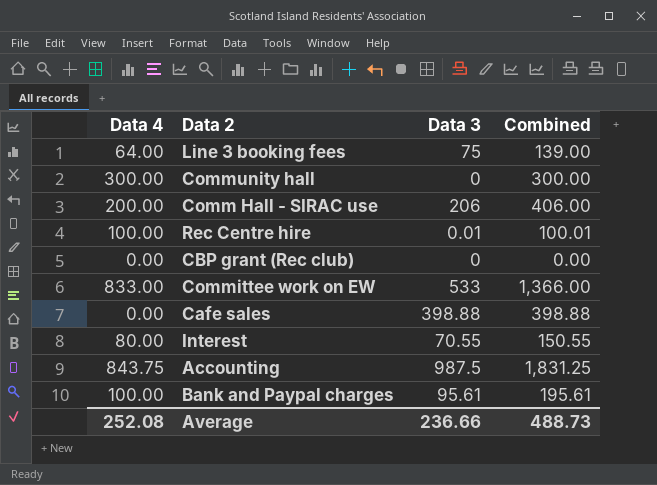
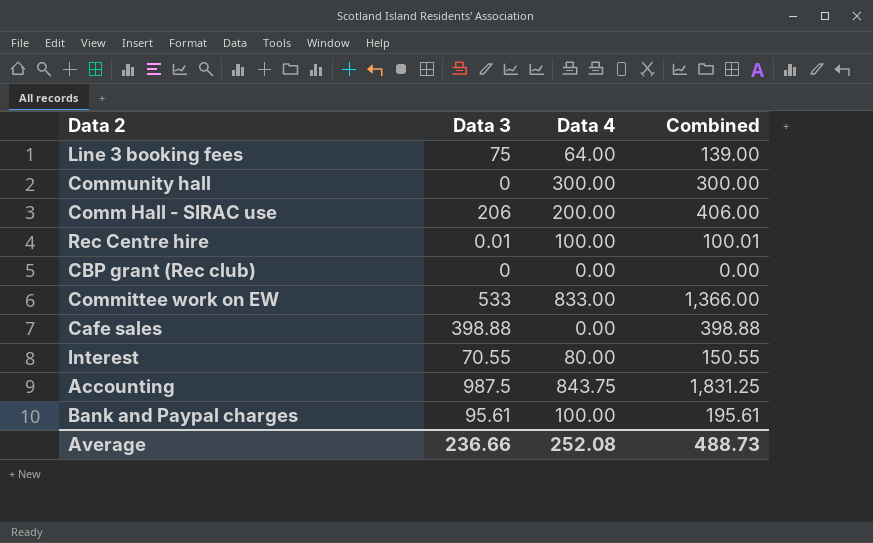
column Data 4 | position: 1 -> 3

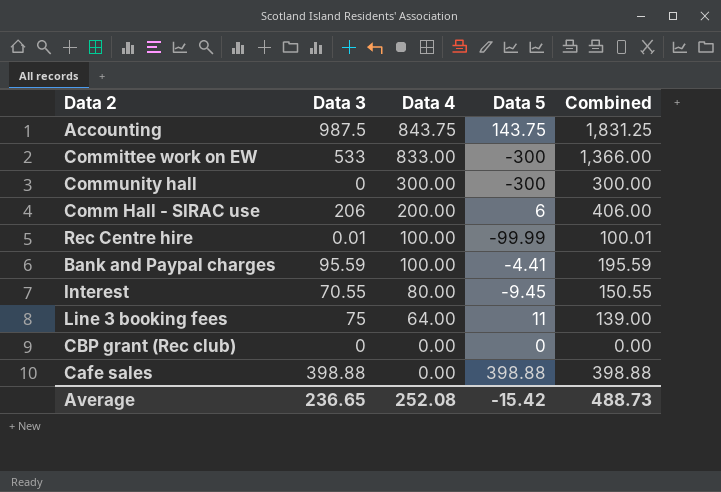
row order: none -> Data 4 descending
column Data 5 | formula: none -> [Data 3] - [Data 4]
Bank and Paypal charges | Data 3: 95.61 -> 95.59
Bank and Paypal charges | Combined: 195.61 -> 195.59
Average | Data 3: 236.66 -> 236.65

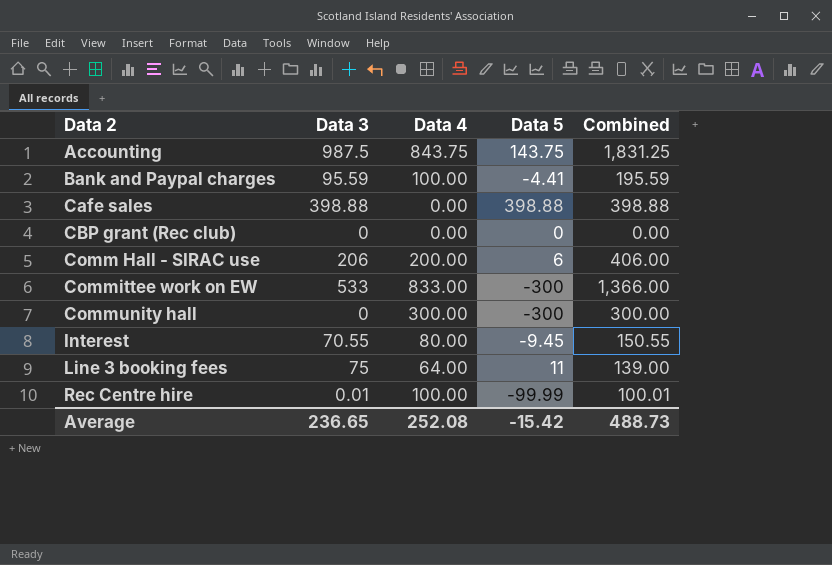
row order: Data 4 descending -> Data 2 ascending

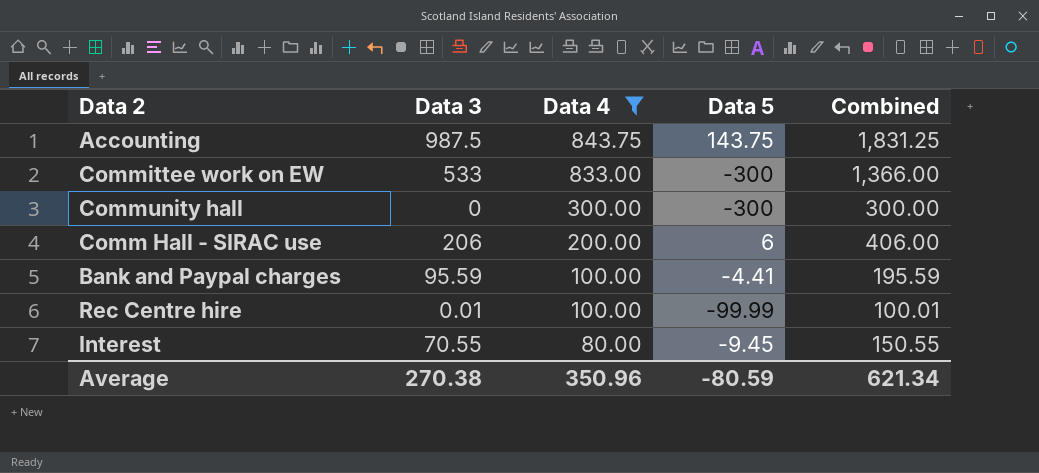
filter: none -> Data 4 >= 80.00
row order: Data 2 ascending -> Data 4 descending
Average | Data 3: 236.65 -> 270.38
Average | Data 4: 252.08 -> 350.96
Average | Data 5: -15.42 -> -80.59
Average | Combined: 488.73 -> 621.34

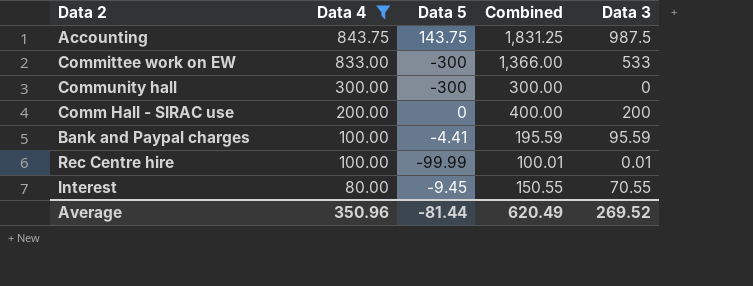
column Data 3 | position: 2 -> 5
Comm Hall - SIRAC use | Data 5: 6 -> 0
Comm Hall - SIRAC use | Combined: 406.00 -> 400.00
Comm Hall - SIRAC use | Data 3: 206 -> 200
Average | Data 5: -80.59 -> -81.44
Average | Combined: 621.34 -> 620.49
Average | Data 3: 270.38 -> 269.52

